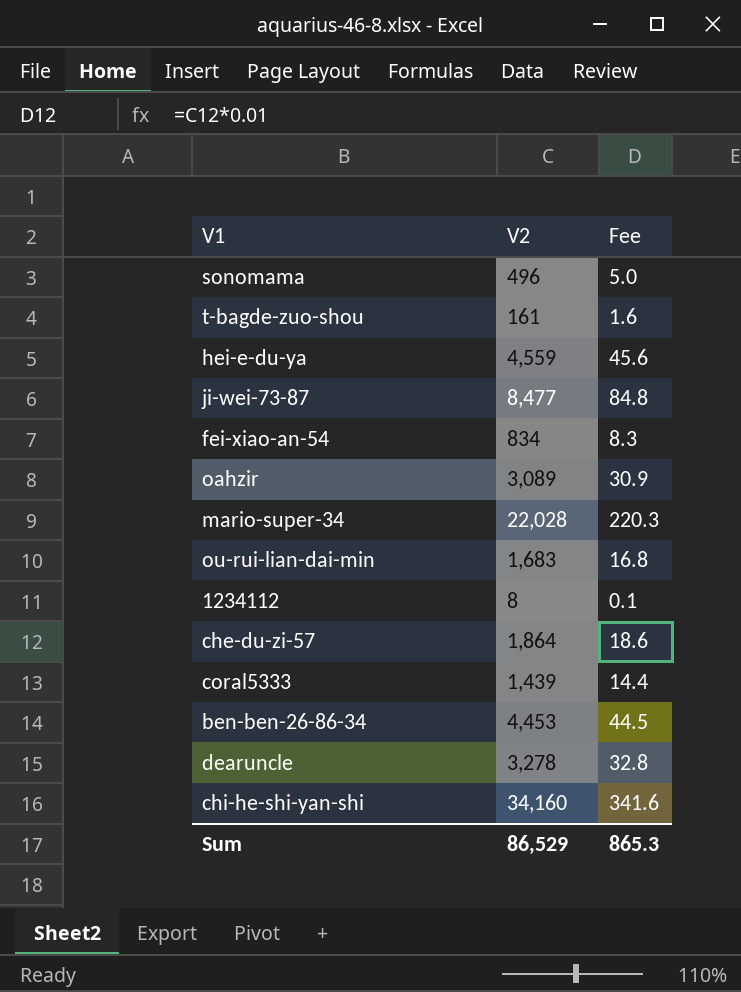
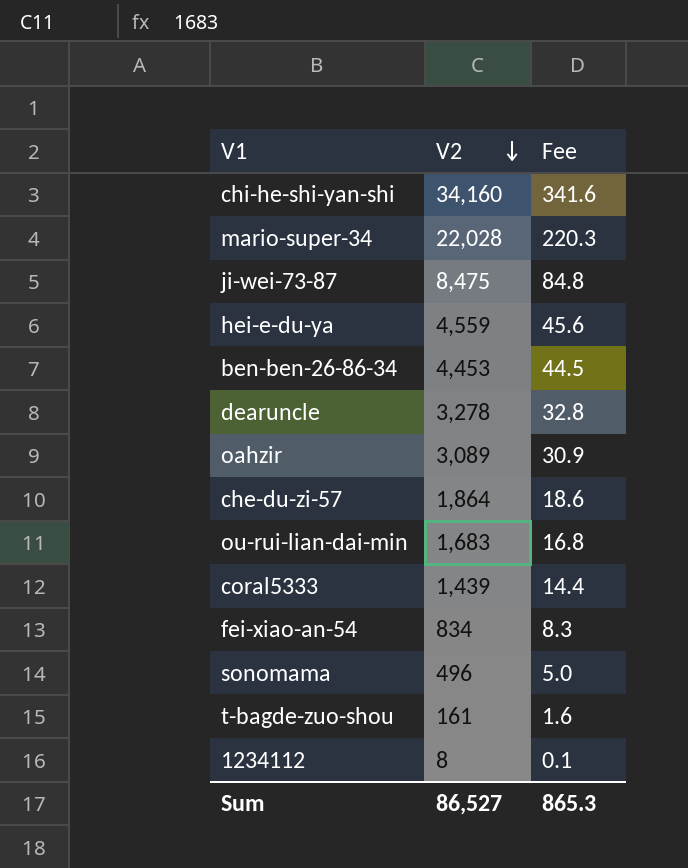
row order: none -> V2 descending
ji-wei-73-87 | V2: 8,477 -> 8,475
Sum | V2: 86,529 -> 86,527

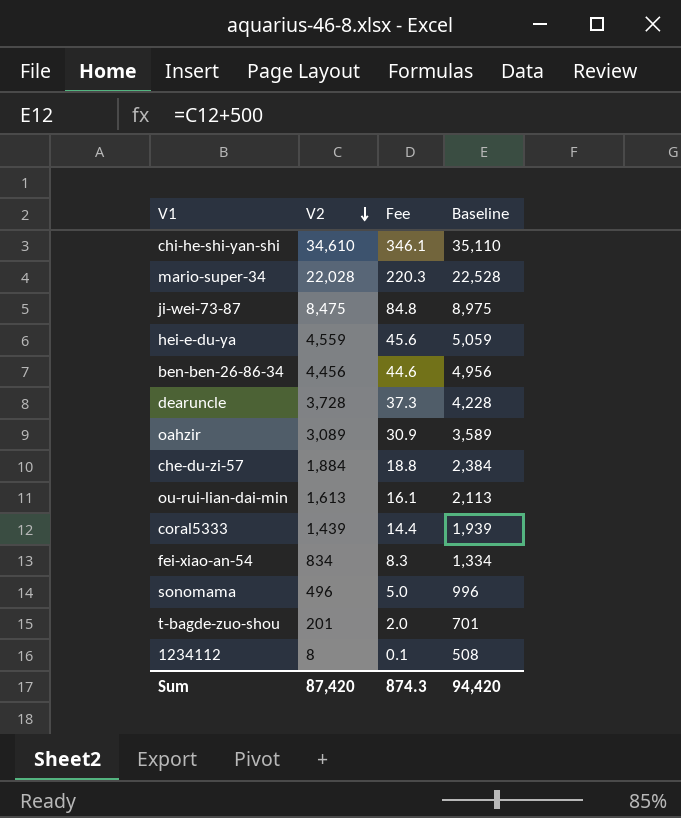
column Baseline | formula: none -> [V2] + 500
chi-he-shi-yan-shi | V2: 34,160 -> 34,610
chi-he-shi-yan-shi | Fee: 341.6 -> 346.1
ben-ben-26-86-34 | V2: 4,453 -> 4,456
ben-ben-26-86-34 | Fee: 44.5 -> 44.6
dearuncle | V2: 3,278 -> 3,728
dearuncle | Fee: 32.8 -> 37.3
che-du-zi-57 | V2: 1,864 -> 1,884
che-du-zi-57 | Fee: 18.6 -> 18.8
ou-rui-lian-dai-min | V2: 1,683 -> 1,613
ou-rui-lian-dai-min | Fee: 16.8 -> 16.1
t-bagde-zuo-shou | V2: 161 -> 201
t-bagde-zuo-shou | Fee: 1.6 -> 2.0
Sum | V2: 86,527 -> 87,420
Sum | Fee: 865.3 -> 874.3

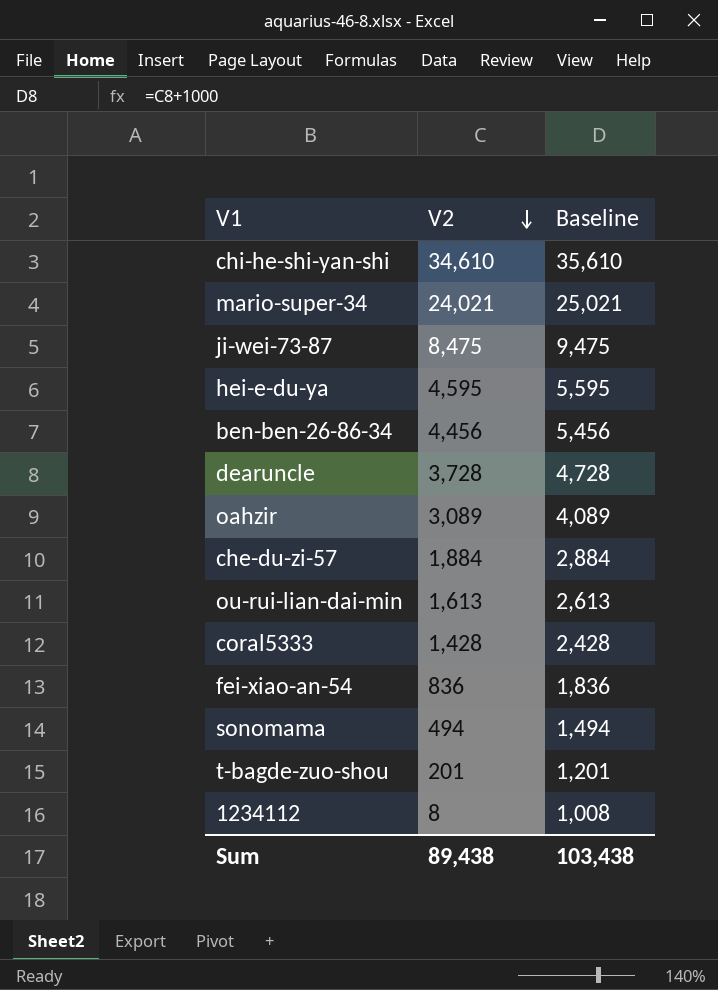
column Fee | formula: [V2] * 0.01 -> none
column Baseline | formula: [V2] + 500 -> [V2] + 1000
mario-super-34 | V2: 22,028 -> 24,021
hei-e-du-ya | V2: 4,559 -> 4,595
coral5333 | V2: 1,439 -> 1,428
fei-xiao-an-54 | V2: 834 -> 836
sonomama | V2: 496 -> 494
Sum | V2: 87,420 -> 89,438
Sum | Baseline: 94,420 -> 103,438

